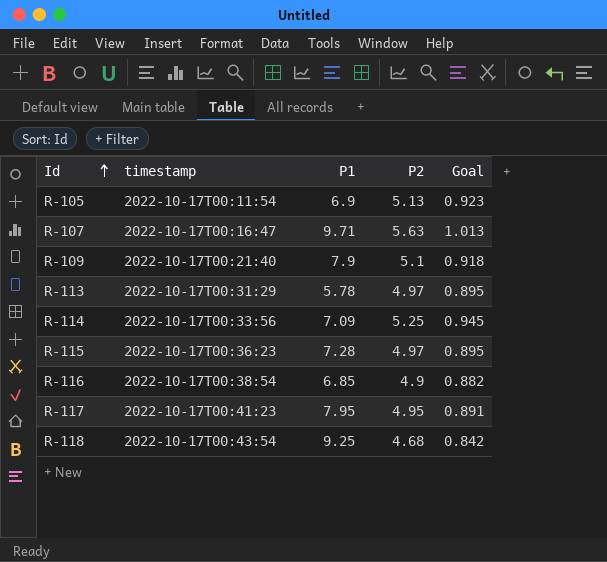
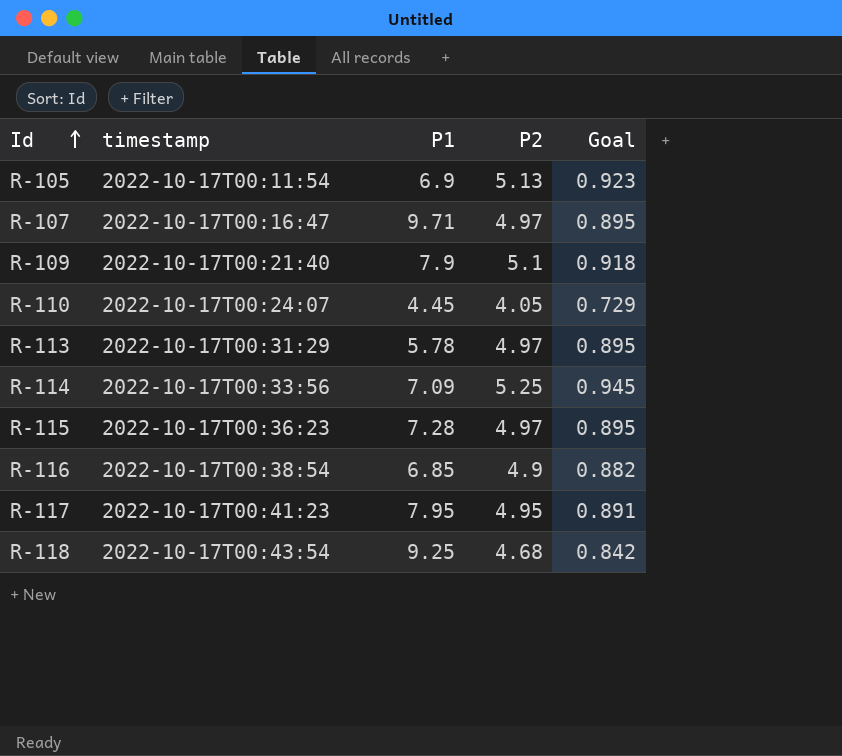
R-107 | P2: 5.63 -> 4.97
R-107 | Goal: 1.013 -> 0.895
row R-110: none -> 2022-10-17T00:24:07 | 4.45 | 4.05 | 0.729

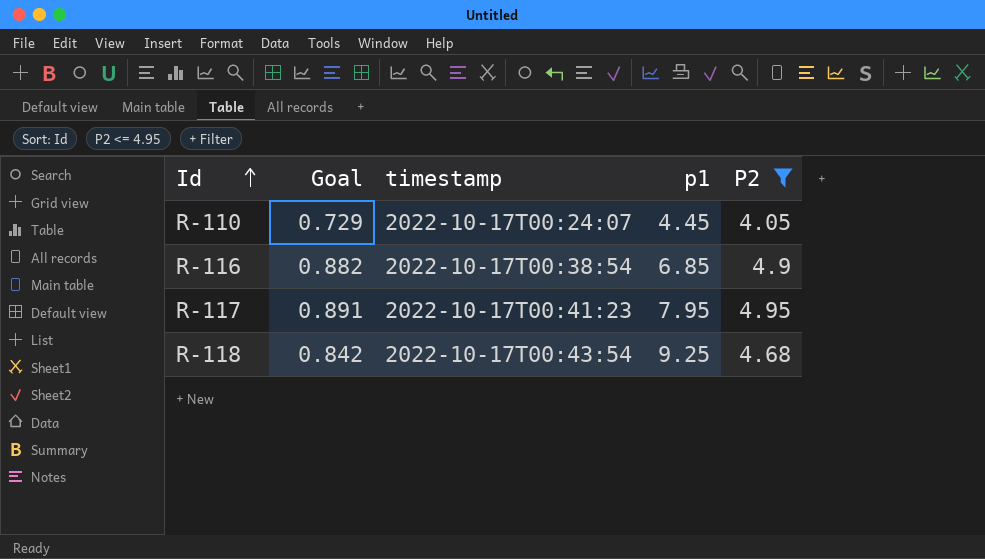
filter: none -> P2 <= 4.95
column Goal | position: 5 -> 2
column name: P1 -> p1

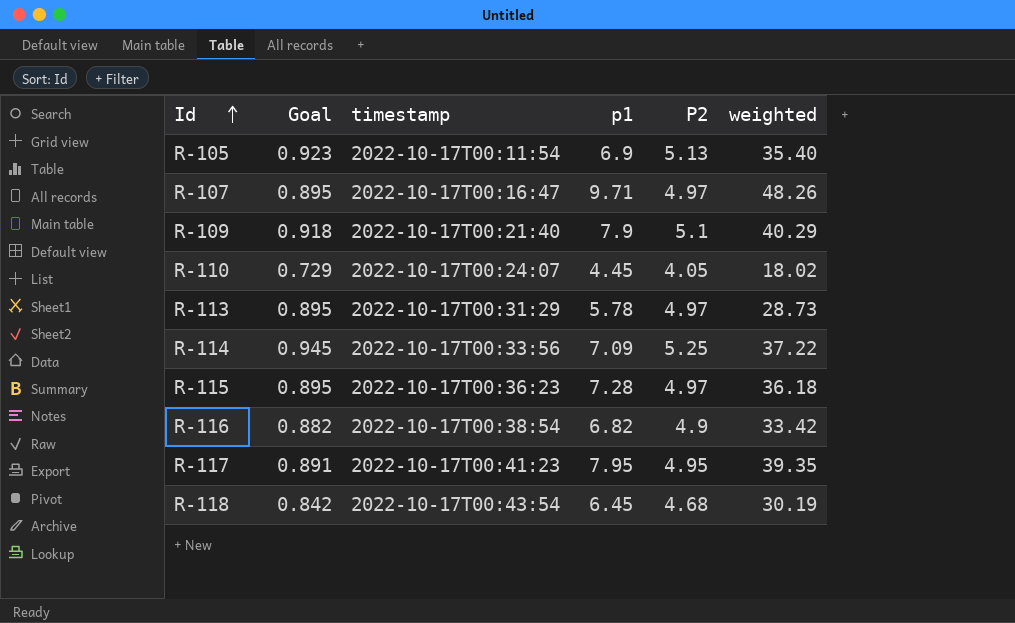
filter: P2 <= 4.95 -> none
column weighted | formula: none -> [p1] * [P2]
R-116 | p1: 6.85 -> 6.82
R-118 | p1: 9.25 -> 6.45

